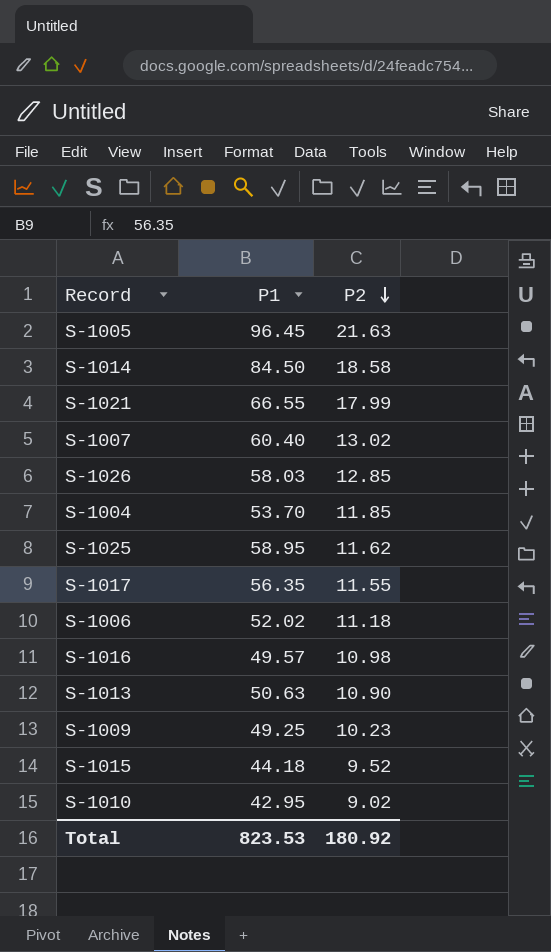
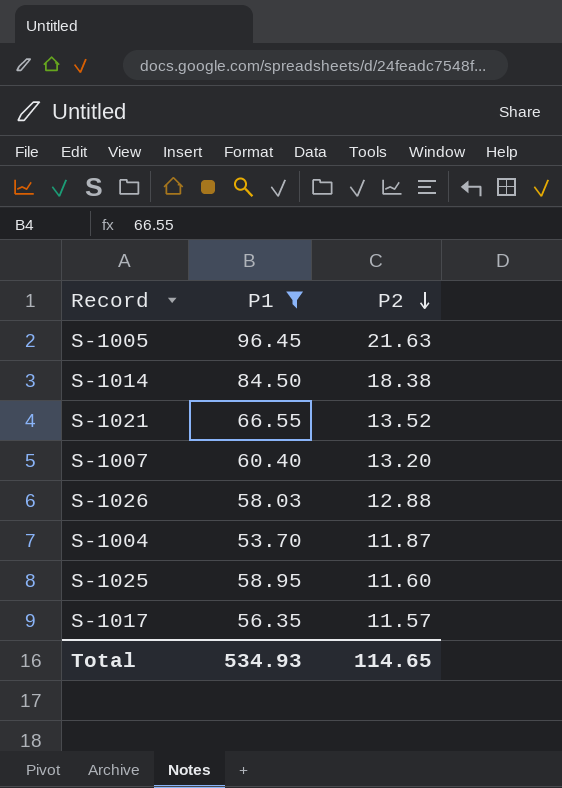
filter: none -> P1 >= 53.70
S-1014 | P2: 18.58 -> 18.38
S-1021 | P2: 17.99 -> 13.52
S-1007 | P2: 13.02 -> 13.20
S-1026 | P2: 12.85 -> 12.88
S-1004 | P2: 11.85 -> 11.87
S-1025 | P2: 11.62 -> 11.60
S-1017 | P2: 11.55 -> 11.57
Total | P1: 823.53 -> 534.93
Total | P2: 180.92 -> 114.65

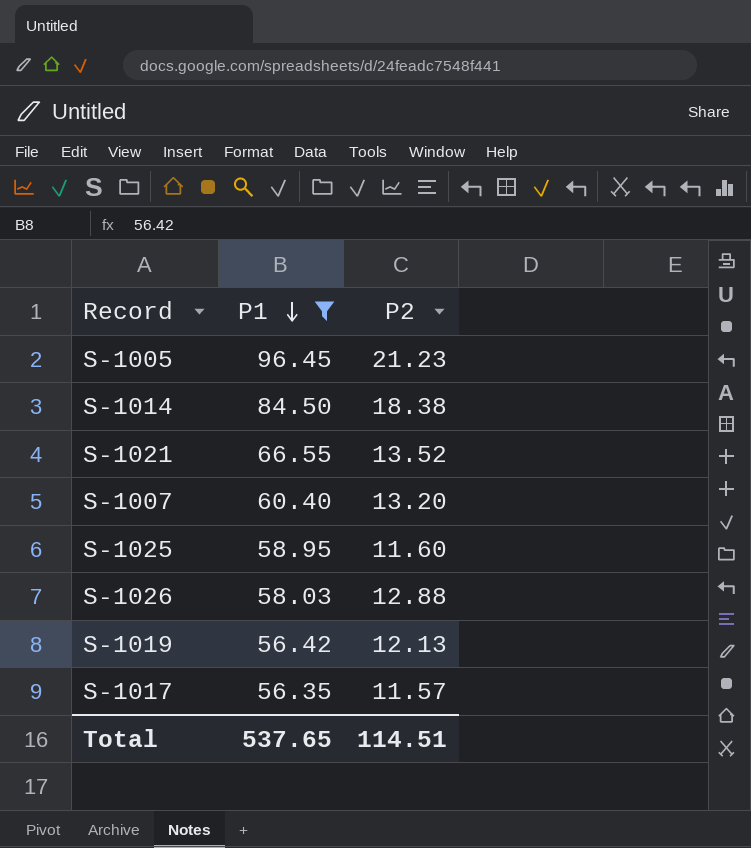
row order: P2 descending -> P1 descending
row S-1004: 53.70 | 11.87 -> none
S-1005 | P2: 21.63 -> 21.23
row S-1019: none -> 56.42 | 12.13
Total | P1: 534.93 -> 537.65
Total | P2: 114.65 -> 114.51

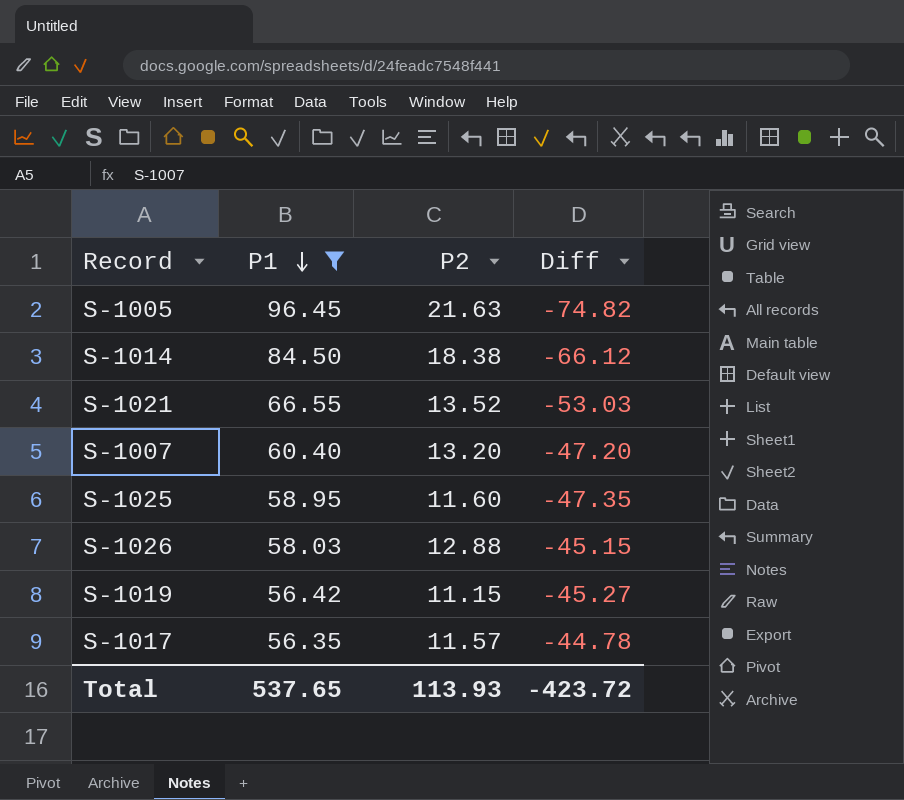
column Diff | formula: none -> [P2] - [P1]
S-1005 | P2: 21.23 -> 21.63
S-1019 | P2: 12.13 -> 11.15
Total | P2: 114.51 -> 113.93

